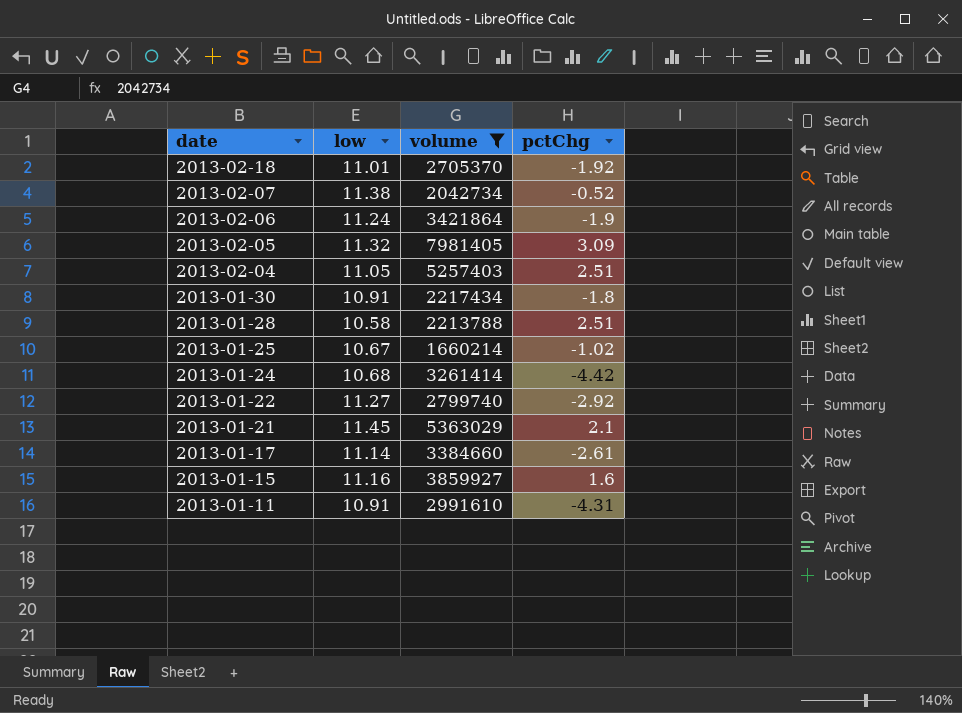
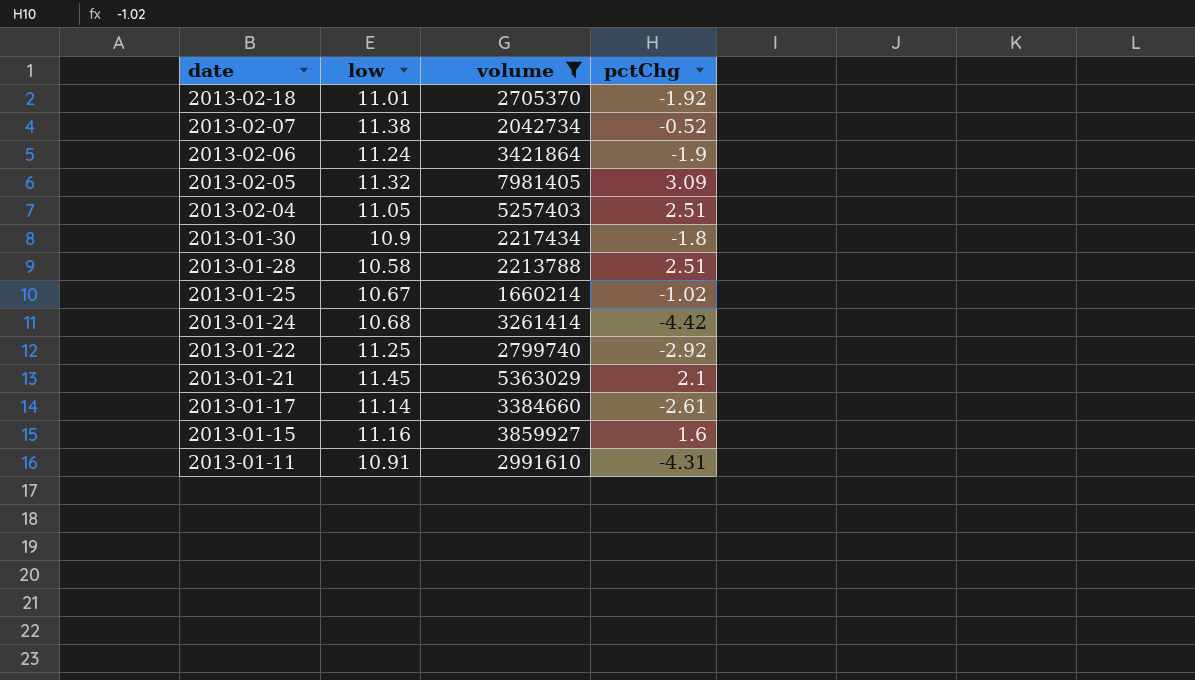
2013-01-30 | low: 10.91 -> 10.9
2013-01-22 | low: 11.27 -> 11.25

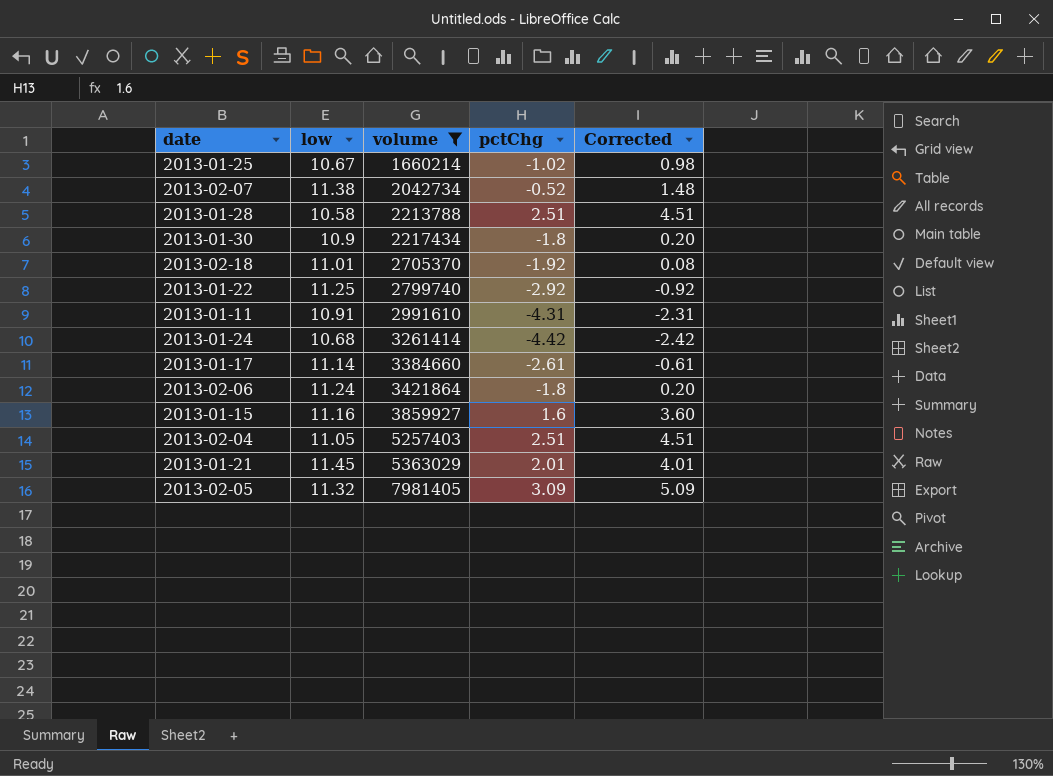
row order: date descending -> volume ascending
column Corrected | formula: none -> [pctChg] + 2
2013-02-06 | pctChg: -1.9 -> -1.8
2013-01-21 | pctChg: 2.1 -> 2.01

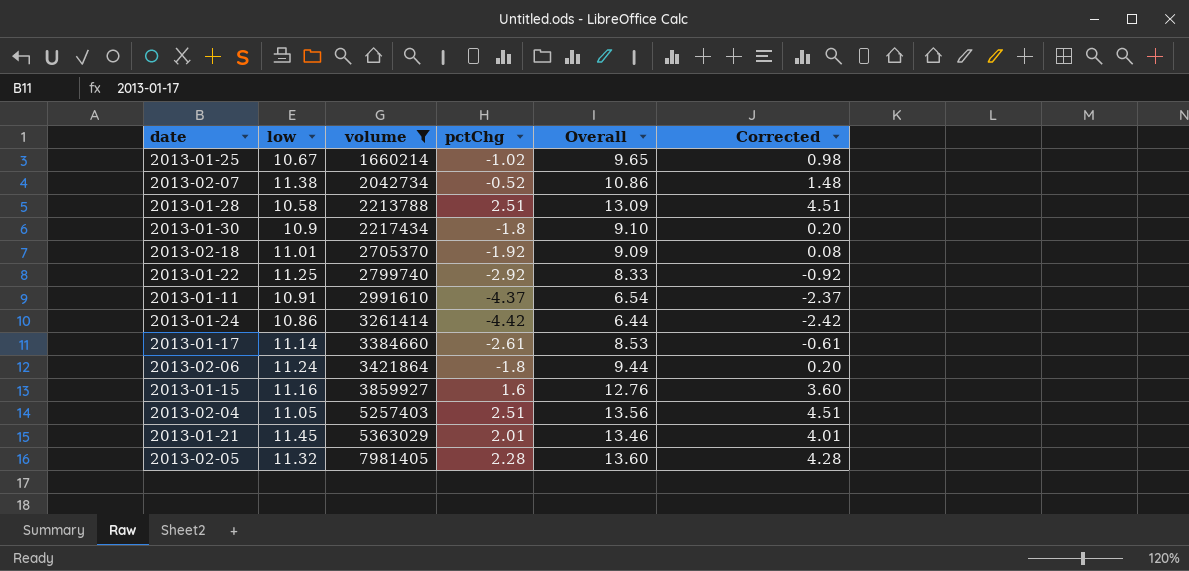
column Overall | formula: none -> [low] + [pctChg]
2013-01-11 | pctChg: -4.31 -> -4.37
2013-01-11 | Corrected: -2.31 -> -2.37
2013-01-24 | low: 10.68 -> 10.86
2013-02-05 | pctChg: 3.09 -> 2.28
2013-02-05 | Corrected: 5.09 -> 4.28

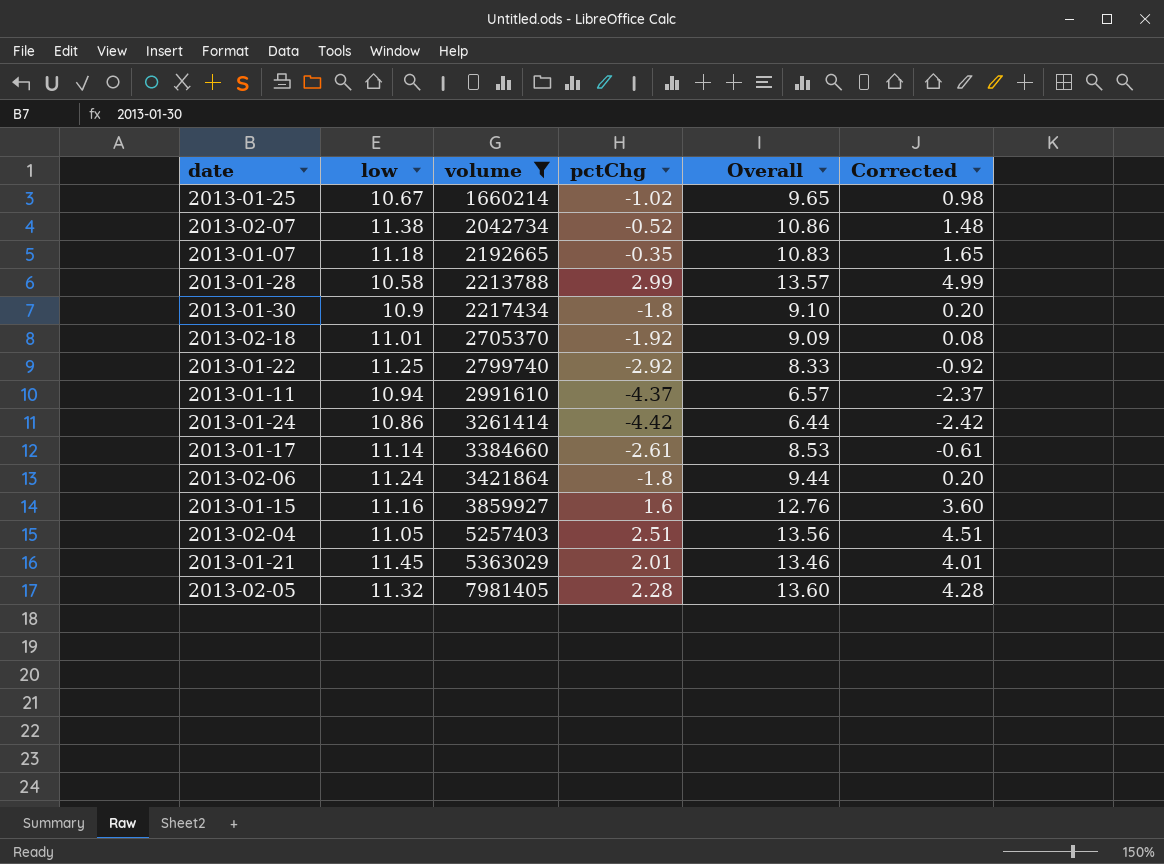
row 2013-01-07: none -> 11.18 | 2192665 | -0.35 | 10.83 | 1.65
2013-01-28 | pctChg: 2.51 -> 2.99
2013-01-28 | Overall: 13.09 -> 13.57
2013-01-28 | Corrected: 4.51 -> 4.99
2013-01-11 | low: 10.91 -> 10.94
2013-01-11 | Overall: 6.54 -> 6.57

